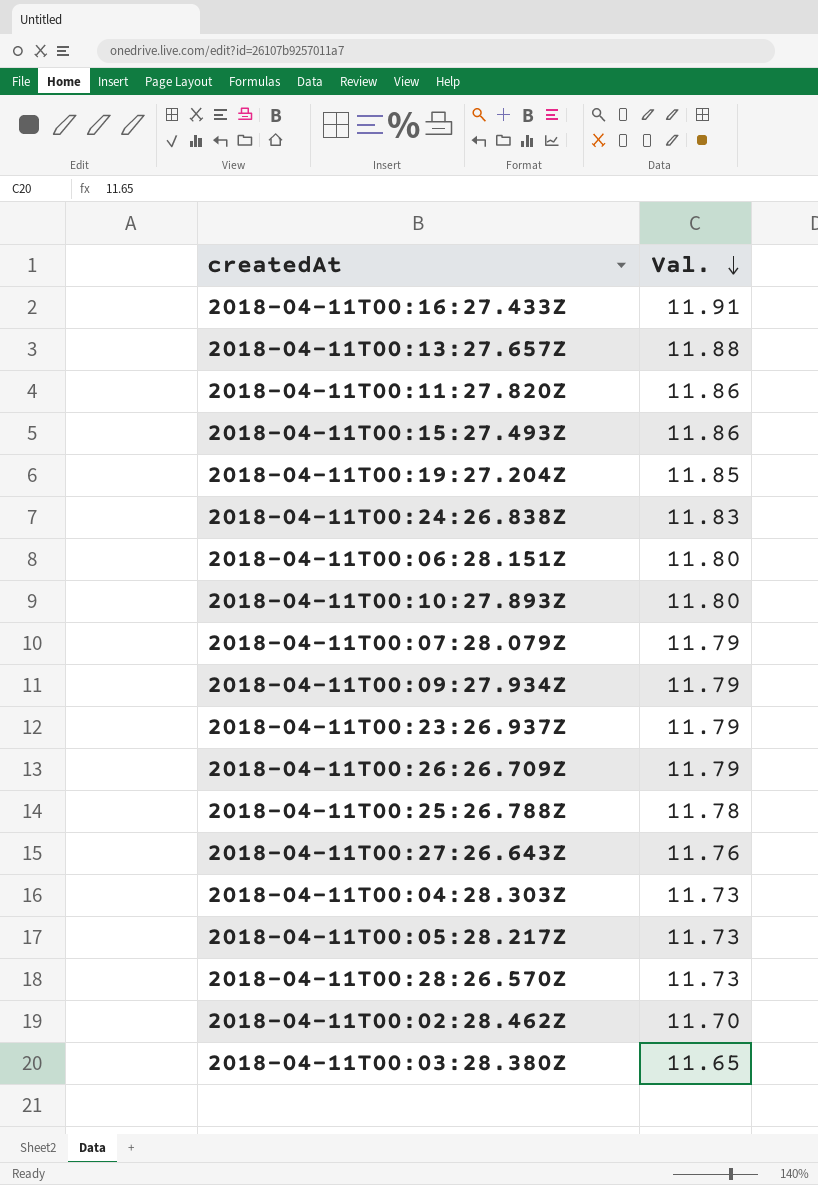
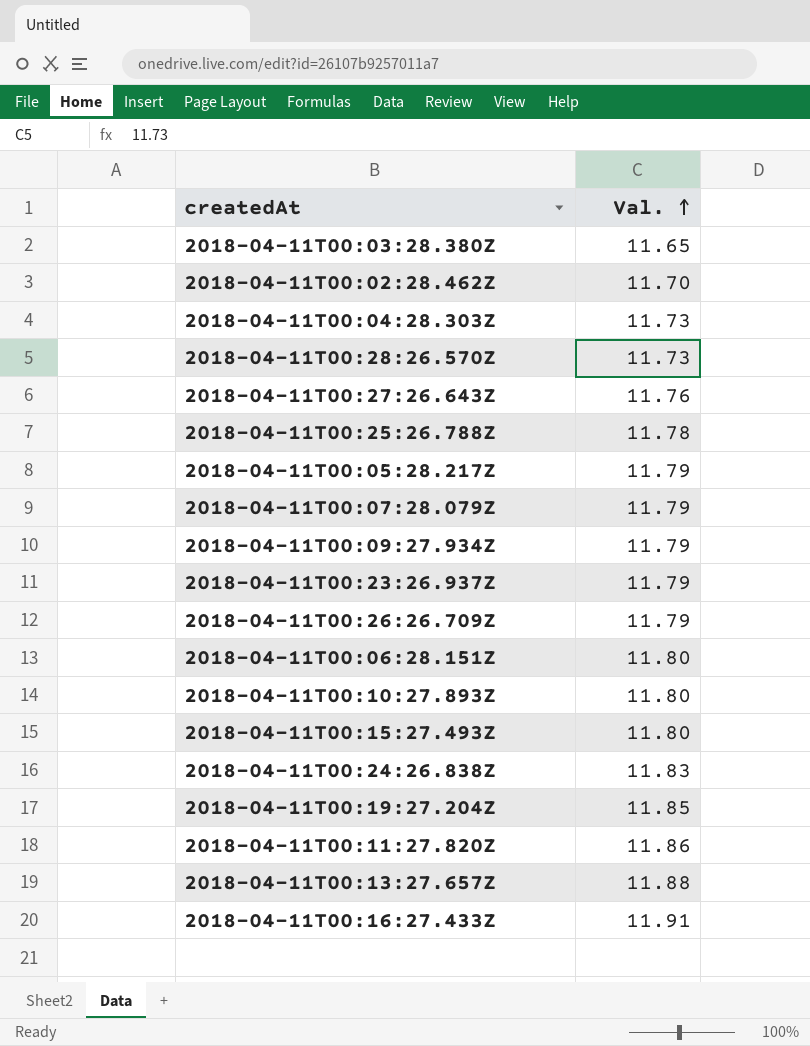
row order: Val. descending -> Val. ascending
2018-04-11T00:05:28.217Z | Val.: 11.73 -> 11.79
2018-04-11T00:15:27.493Z | Val.: 11.86 -> 11.80

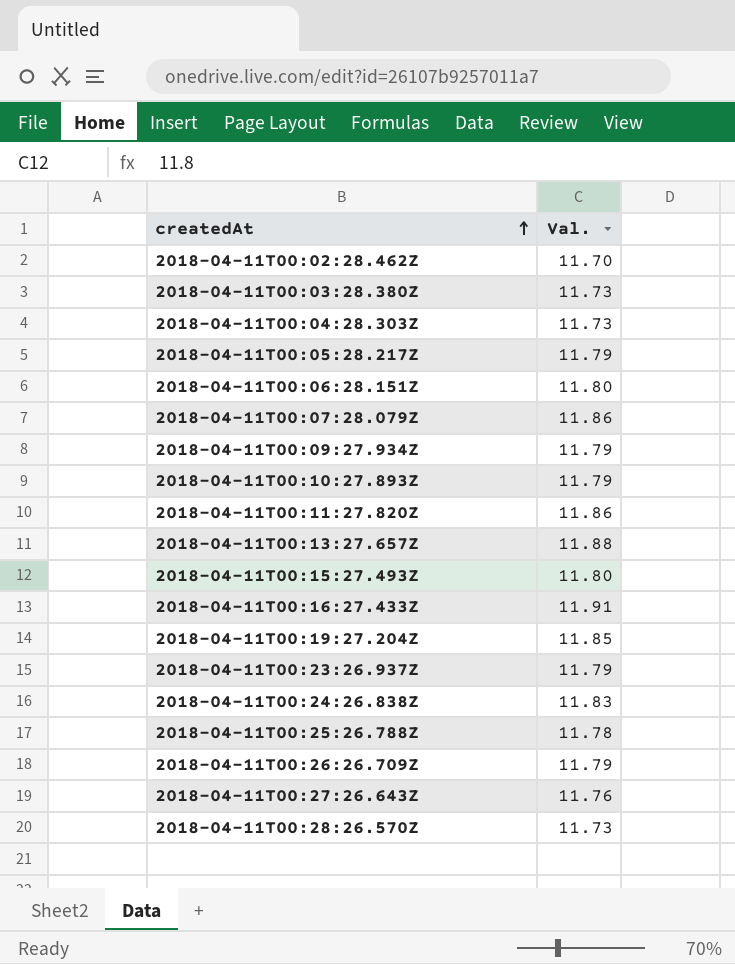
row order: Val. ascending -> createdAt ascending
2018-04-11T00:03:28.380Z | Val.: 11.65 -> 11.73
2018-04-11T00:07:28.079Z | Val.: 11.79 -> 11.86
2018-04-11T00:10:27.893Z | Val.: 11.80 -> 11.79

